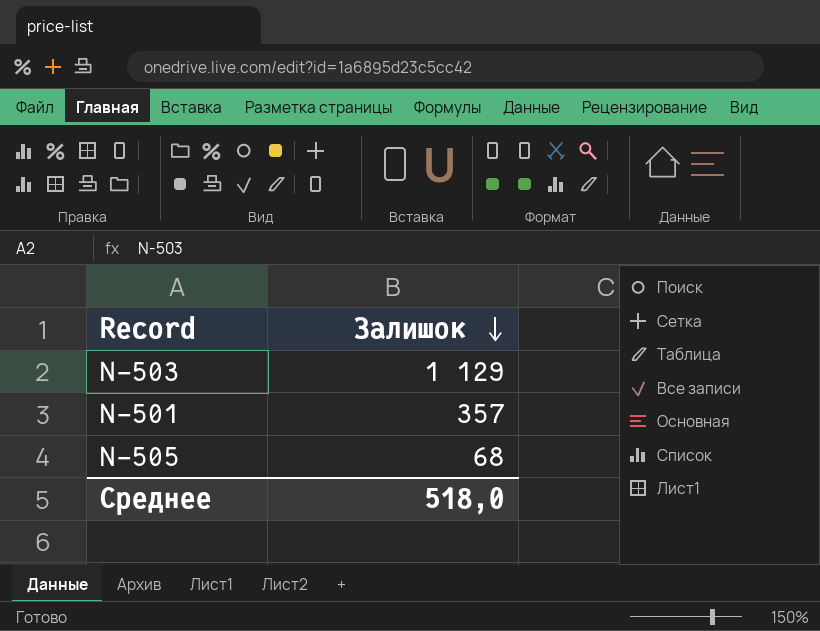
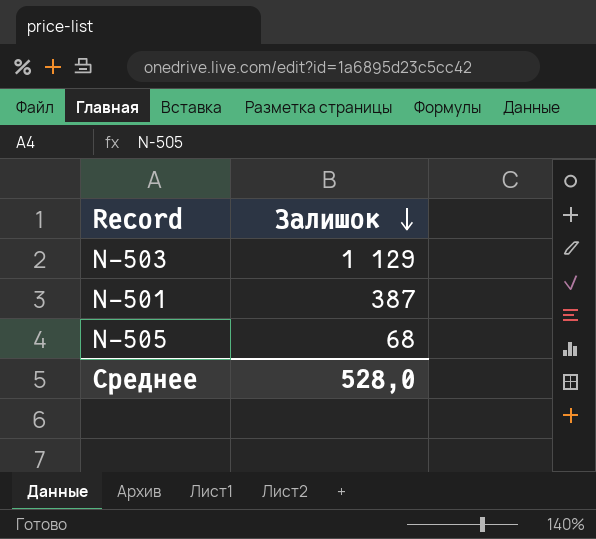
N-501 | Залишок: 357 -> 387
Среднее | Залишок: 518,0 -> 528,0

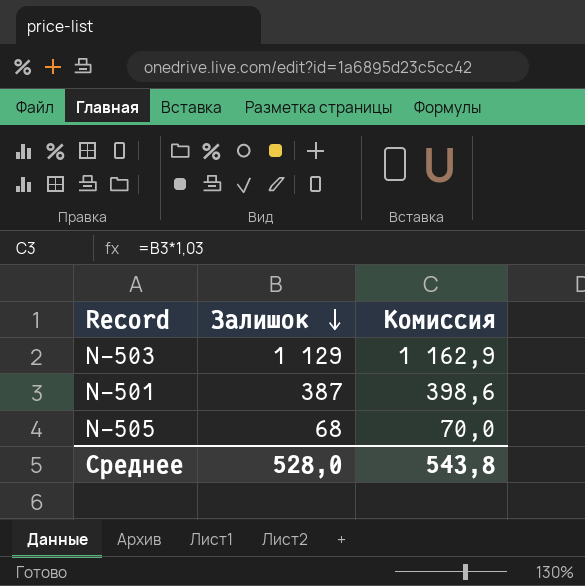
column Комиссия | formula: none -> [Залишок] * 1,03

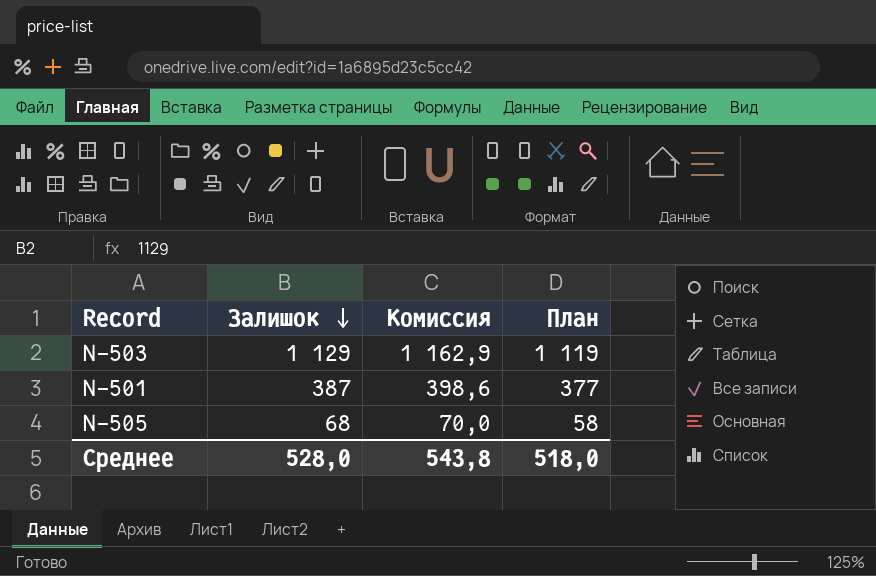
column План | formula: none -> [Залишок] - 10

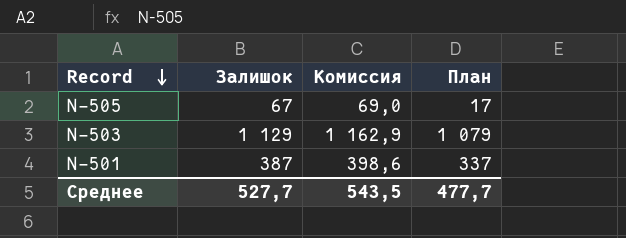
row order: Залишок descending -> Record descending
column План | formula: [Залишок] - 10 -> [Залишок] - 50
N-505 | Залишок: 68 -> 67
N-505 | Комиссия: 70,0 -> 69,0
Среднее | Залишок: 528,0 -> 527,7
Среднее | Комиссия: 543,8 -> 543,5
Среднее | План: 518,0 -> 477,7

